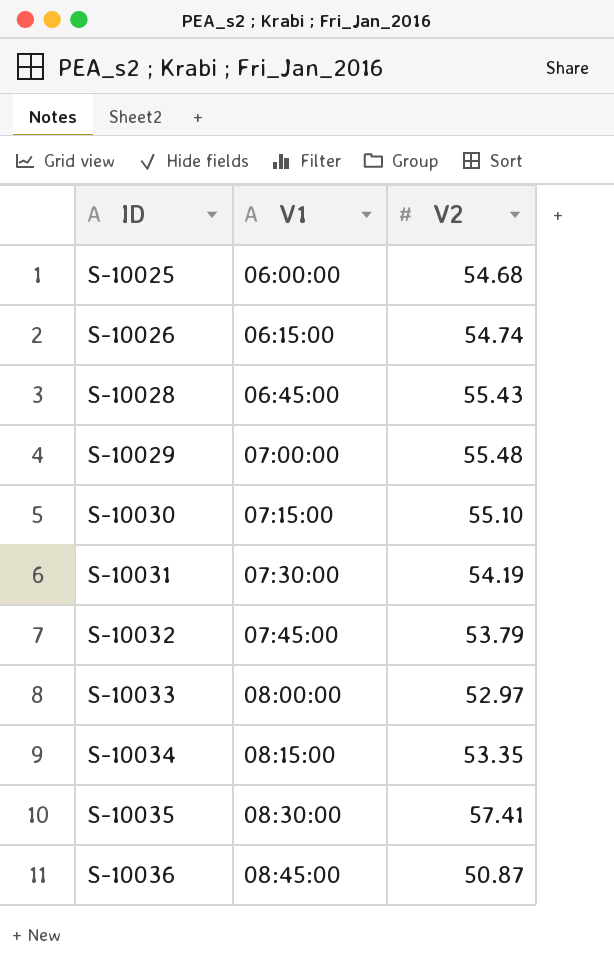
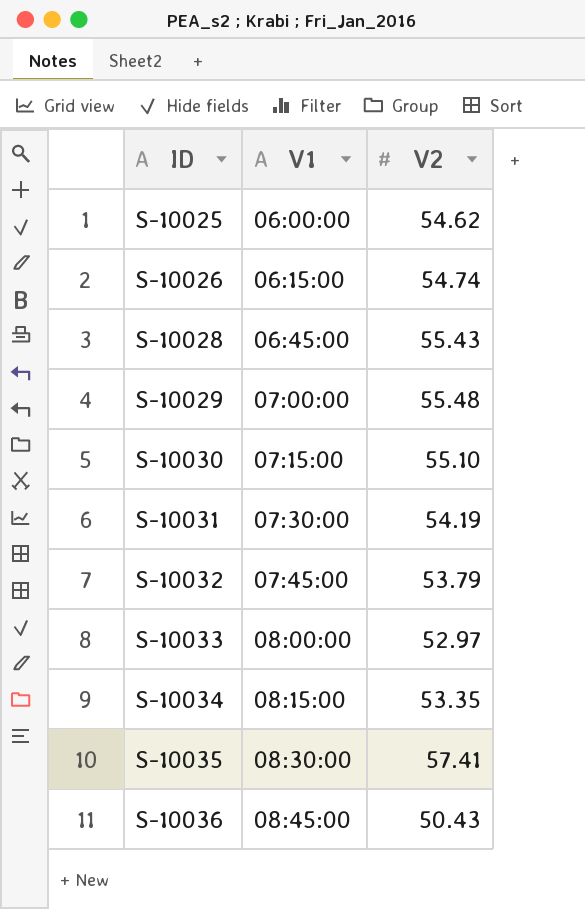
S-10025 | V2: 54.68 -> 54.62
S-10036 | V2: 50.87 -> 50.43

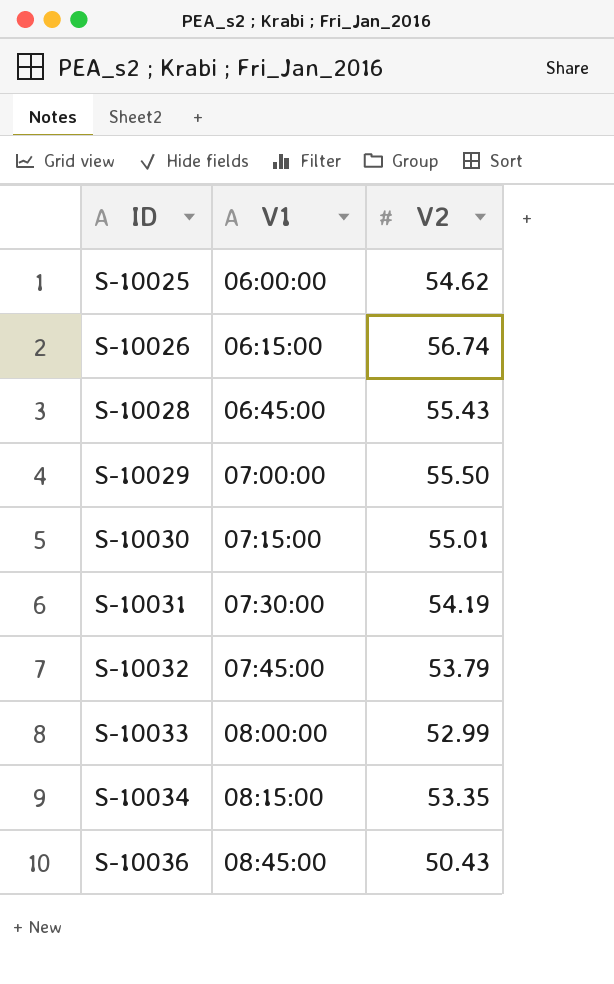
row S-10035: 08:30:00 | 57.41 -> none
S-10026 | V2: 54.74 -> 56.74
S-10029 | V2: 55.48 -> 55.50
S-10030 | V2: 55.10 -> 55.01
S-10033 | V2: 52.97 -> 52.99

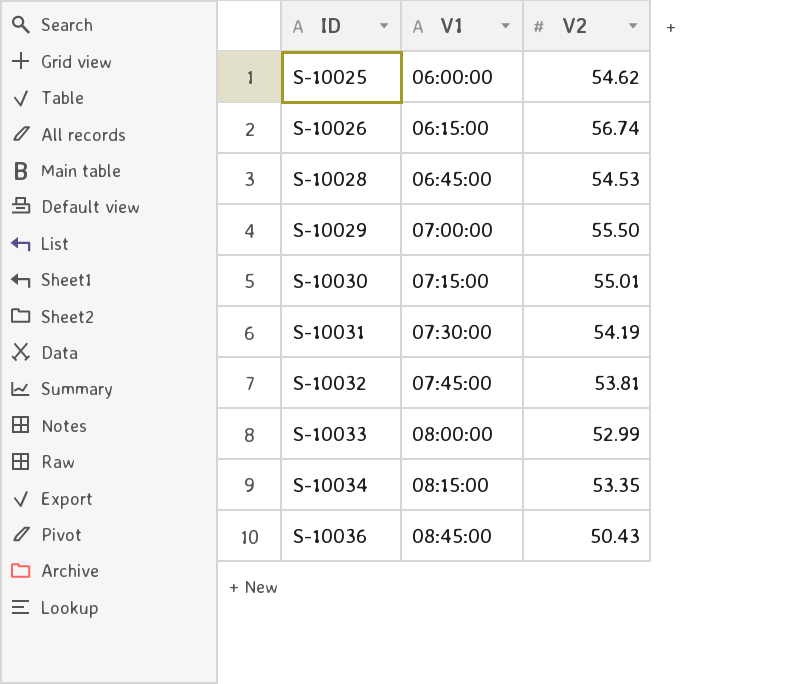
S-10028 | V2: 55.43 -> 54.53
S-10032 | V2: 53.79 -> 53.81

